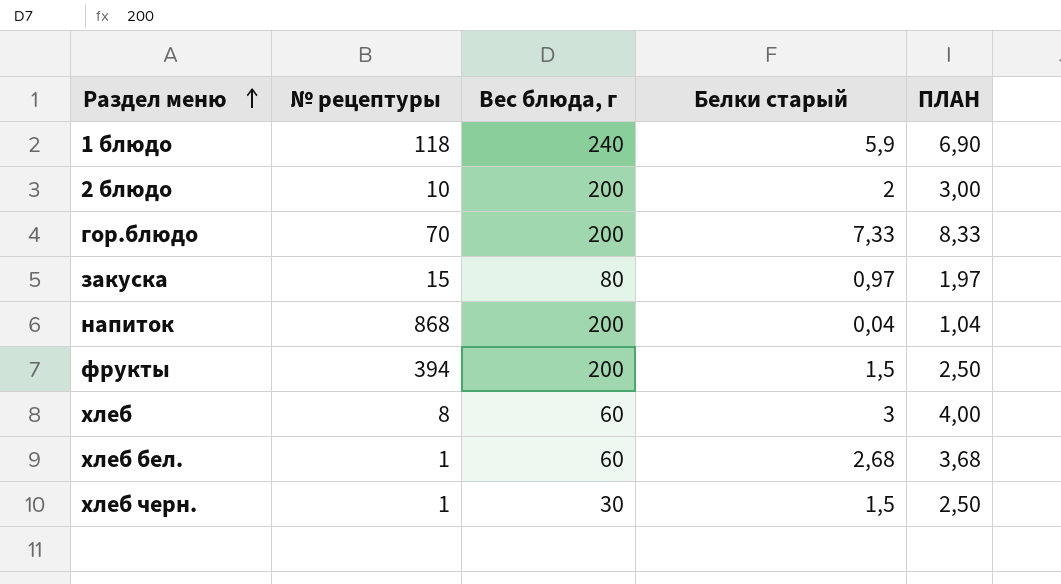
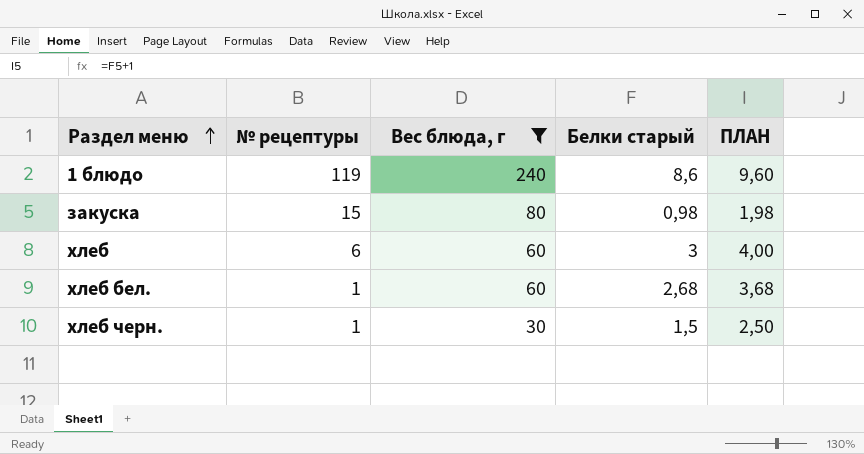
filter: none -> Вес блюда, г != 200
1 блюдо | № рецептуры: 118 -> 119
1 блюдо | Белки старый: 5,9 -> 8,6
1 блюдо | ПЛАН: 6,90 -> 9,60
закуска | Белки старый: 0,97 -> 0,98
закуска | ПЛАН: 1,97 -> 1,98
хлеб | № рецептуры: 8 -> 6

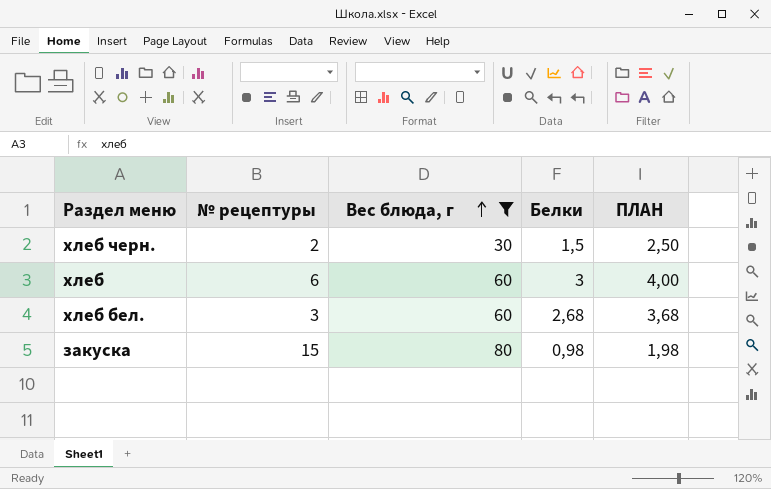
row order: Раздел меню ascending -> Вес блюда, г ascending
column name: Белки старый -> Белки
row 1 блюдо: 119 | 240 | 8,6 | 9,60 -> none
хлеб черн. | № рецептуры: 1 -> 2
хлеб бел. | № рецептуры: 1 -> 3

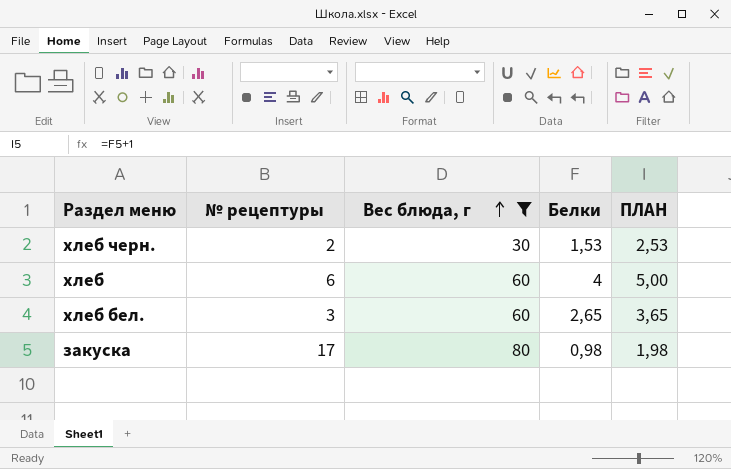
хлеб черн. | Белки: 1,5 -> 1,53
хлеб черн. | ПЛАН: 2,50 -> 2,53
хлеб | Белки: 3 -> 4
хлеб | ПЛАН: 4,00 -> 5,00
хлеб бел. | Белки: 2,68 -> 2,65
хлеб бел. | ПЛАН: 3,68 -> 3,65
закуска | № рецептуры: 15 -> 17

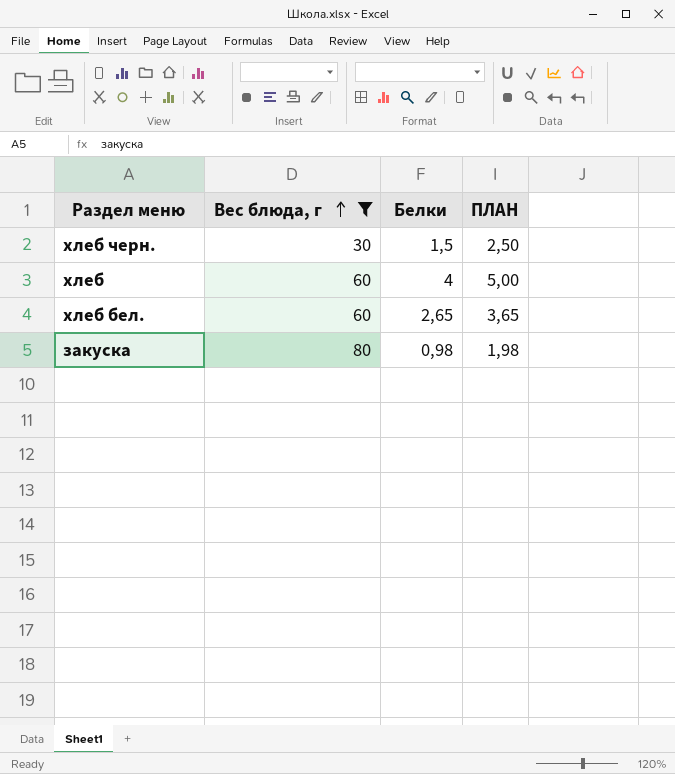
column № рецептуры | position: 2 -> none
хлеб черн. | Белки: 1,53 -> 1,5
хлеб черн. | ПЛАН: 2,53 -> 2,50

